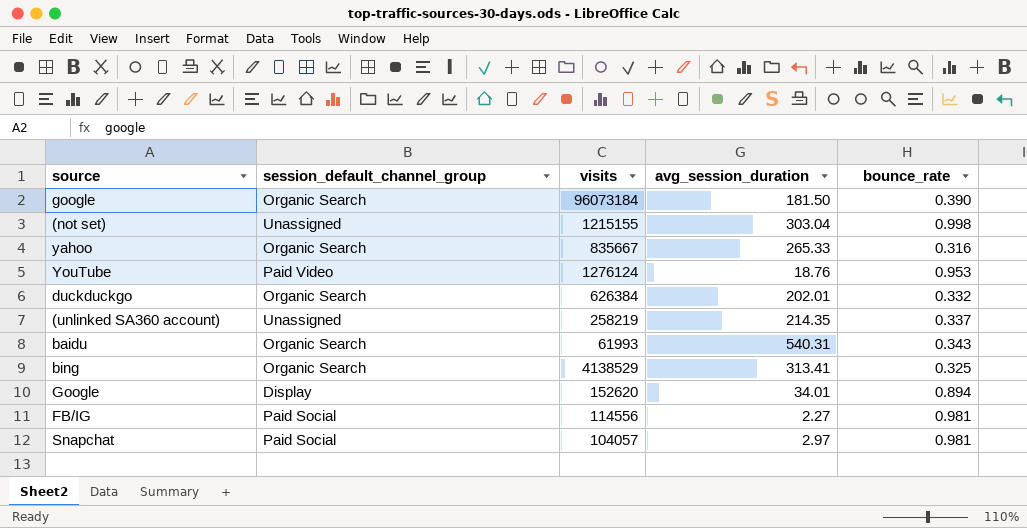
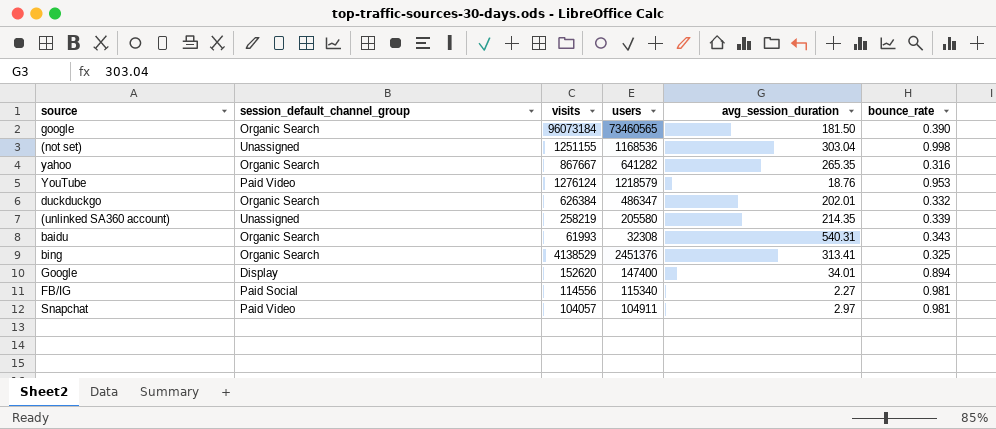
column users | position: none -> 4
(not set) | visits: 1215155 -> 1251155
yahoo | visits: 835667 -> 867667
yahoo | avg_session_duration: 265.33 -> 265.35
(unlinked SA360 account) | bounce_rate: 0.337 -> 0.339
Snapchat | session_default_channel_group: Paid Social -> Paid Video

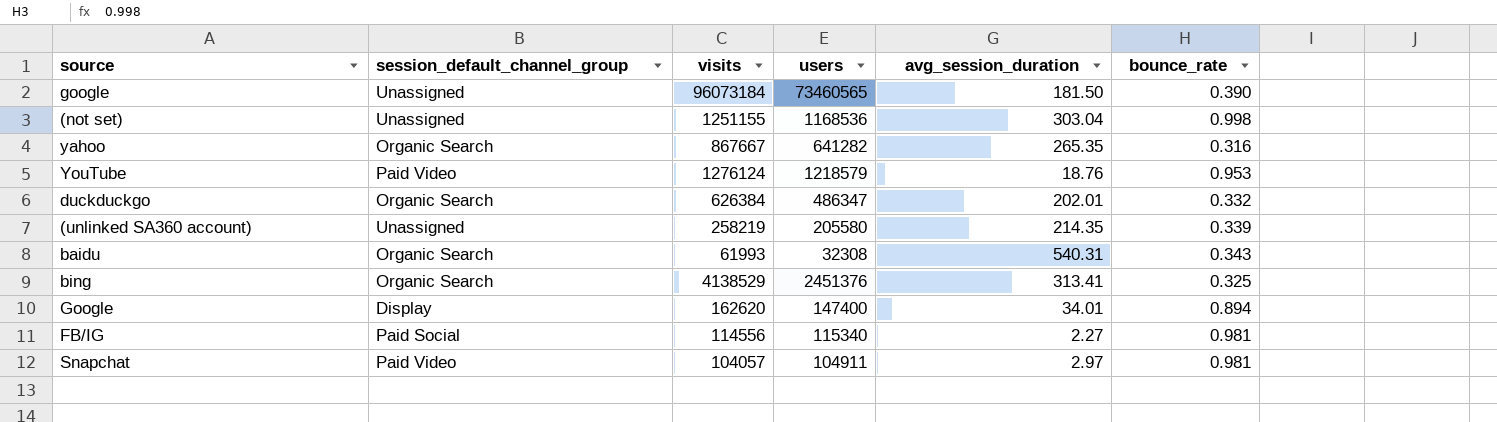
google | session_default_channel_group: Organic Search -> Unassigned
Google | visits: 152620 -> 162620

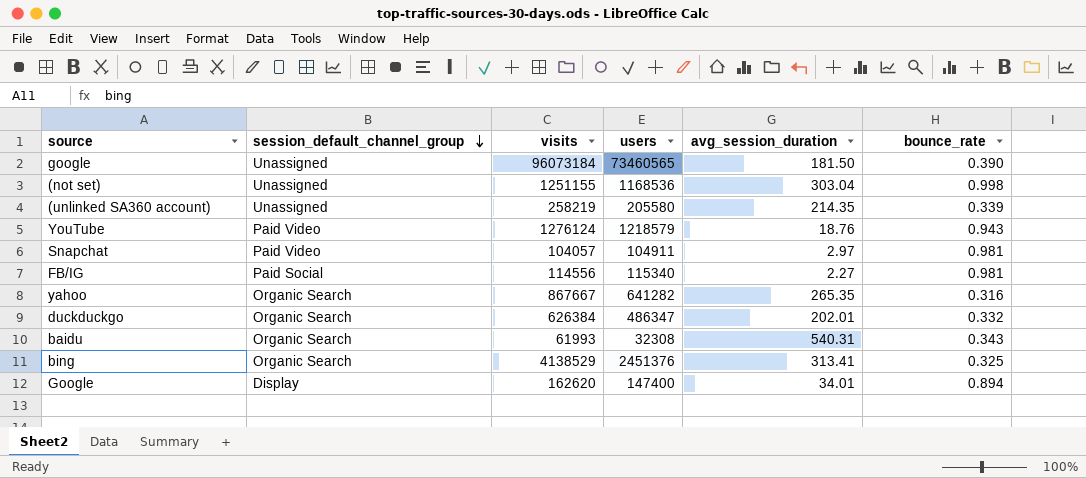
row order: none -> session_default_channel_group descending
YouTube | bounce_rate: 0.953 -> 0.943

